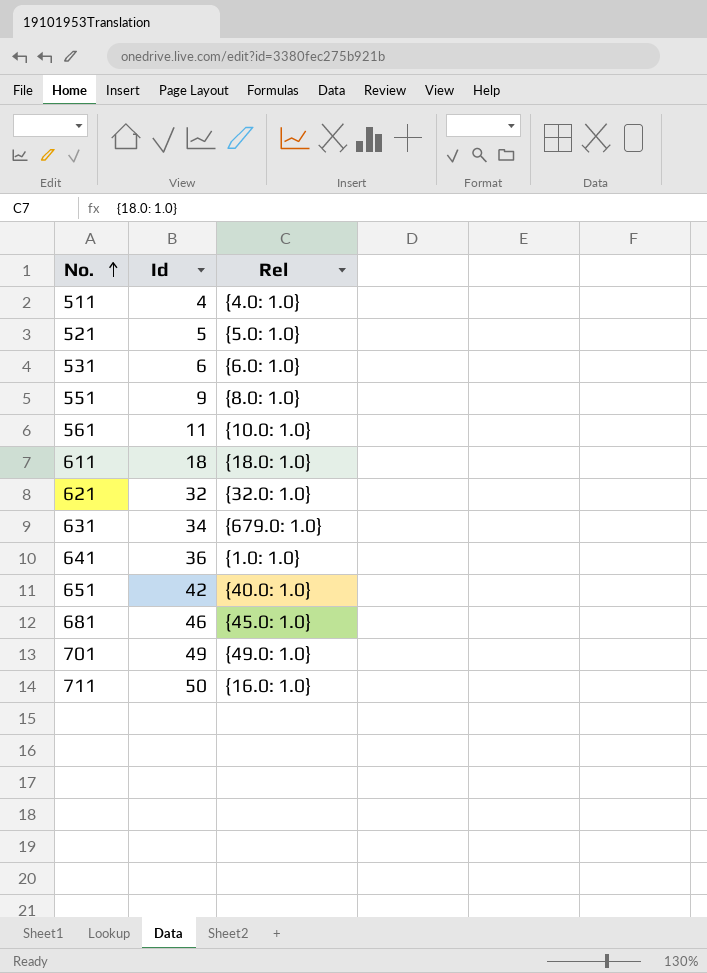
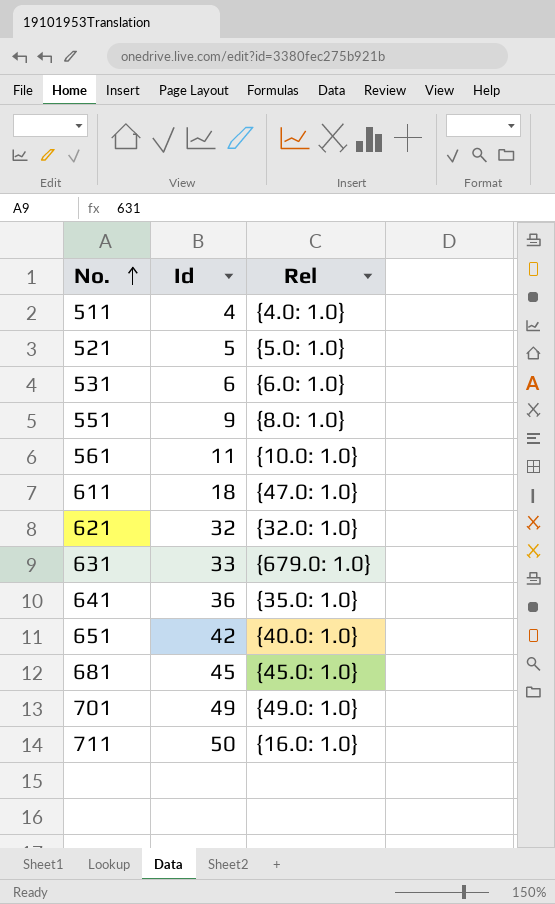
611 | Rel: {18.0: 1.0} -> {47.0: 1.0}
631 | Id: 34 -> 33
641 | Rel: {1.0: 1.0} -> {35.0: 1.0}
681 | Id: 46 -> 45

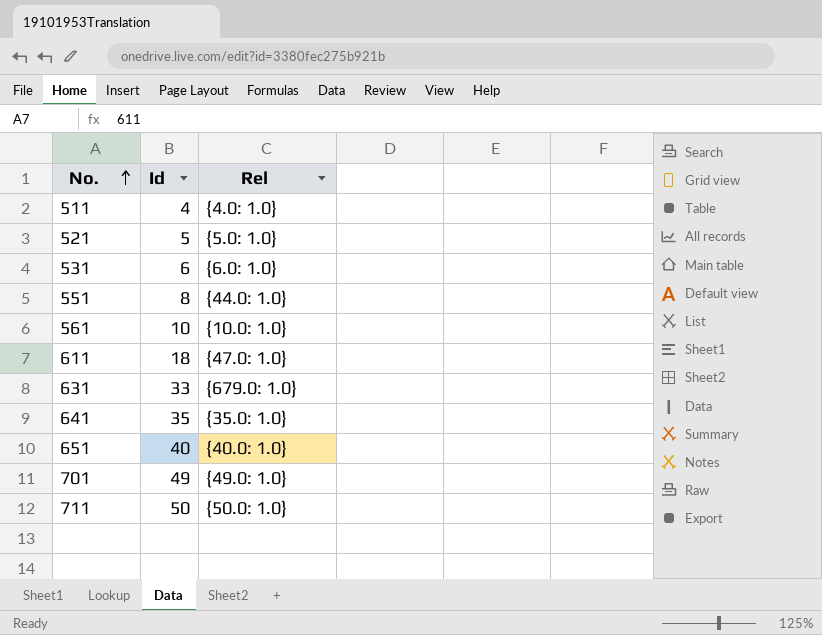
row 621: 32 | {32.0: 1.0} -> none
row 681: 45 | {45.0: 1.0} -> none
551 | Id: 9 -> 8
551 | Rel: {8.0: 1.0} -> {44.0: 1.0}
561 | Id: 11 -> 10
641 | Id: 36 -> 35
651 | Id: 42 -> 40
711 | Rel: {16.0: 1.0} -> {50.0: 1.0}

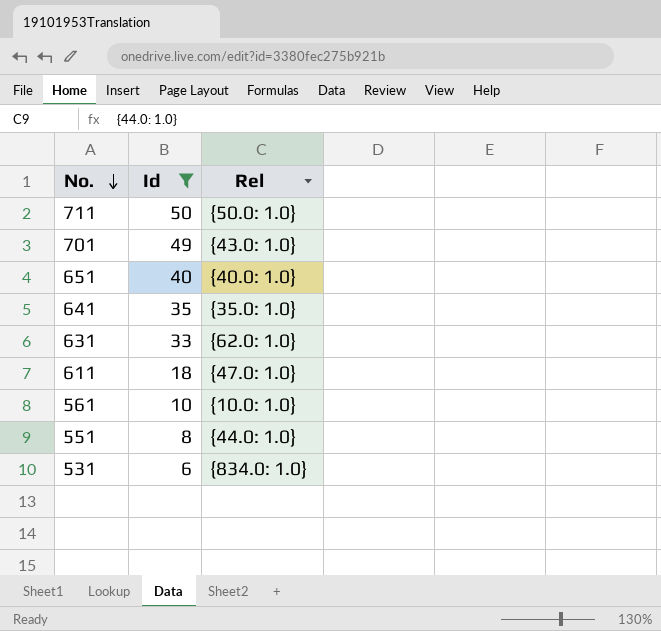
filter: none -> Id >= 6
row order: No. ascending -> No. descending
701 | Rel: {49.0: 1.0} -> {43.0: 1.0}
631 | Rel: {679.0: 1.0} -> {62.0: 1.0}
531 | Rel: {6.0: 1.0} -> {834.0: 1.0}

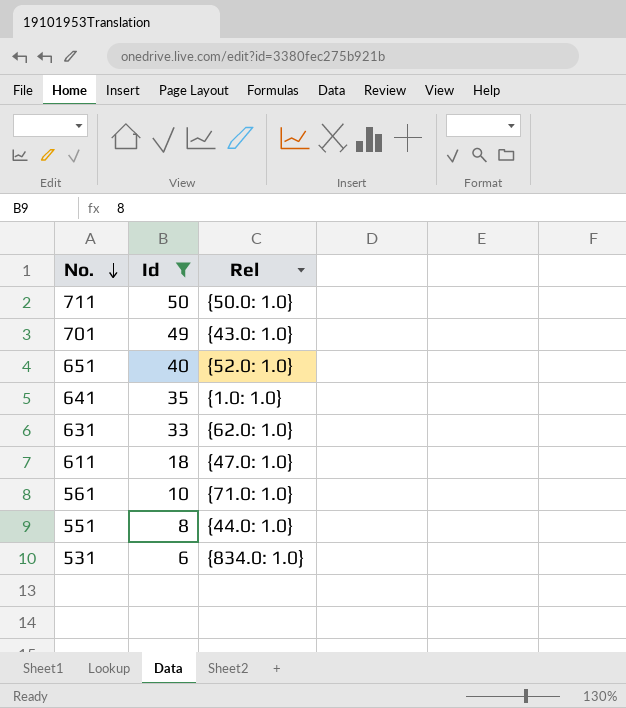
651 | Rel: {40.0: 1.0} -> {52.0: 1.0}
641 | Rel: {35.0: 1.0} -> {1.0: 1.0}
561 | Rel: {10.0: 1.0} -> {71.0: 1.0}

